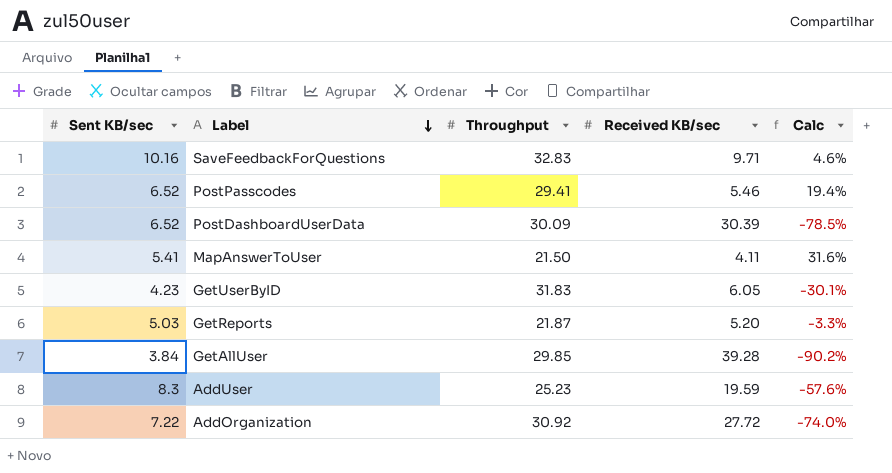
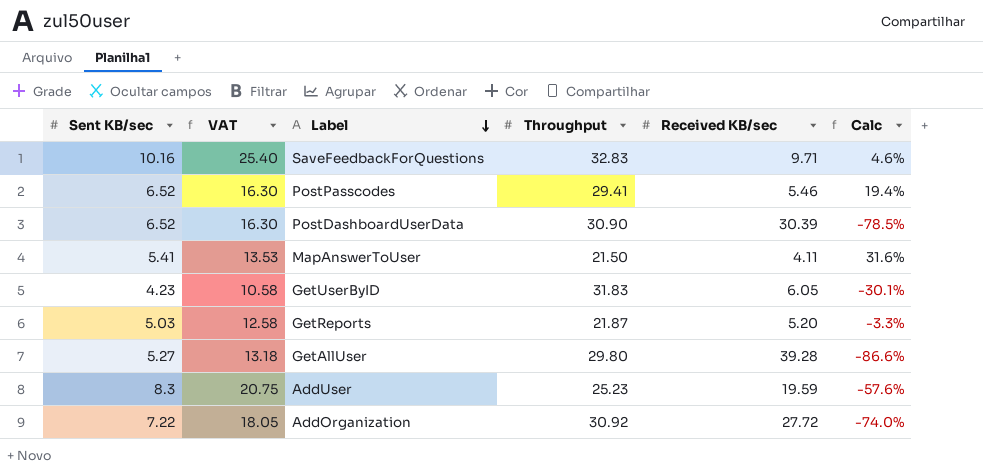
column VAT | formula: none -> [Sent KB/sec] * 2.5
PostDashboardUserData | Throughput: 30.09 -> 30.90
GetAllUser | Sent KB/sec: 3.84 -> 5.27
GetAllUser | Throughput: 29.85 -> 29.80
GetAllUser | Calc: -90.2% -> -86.6%

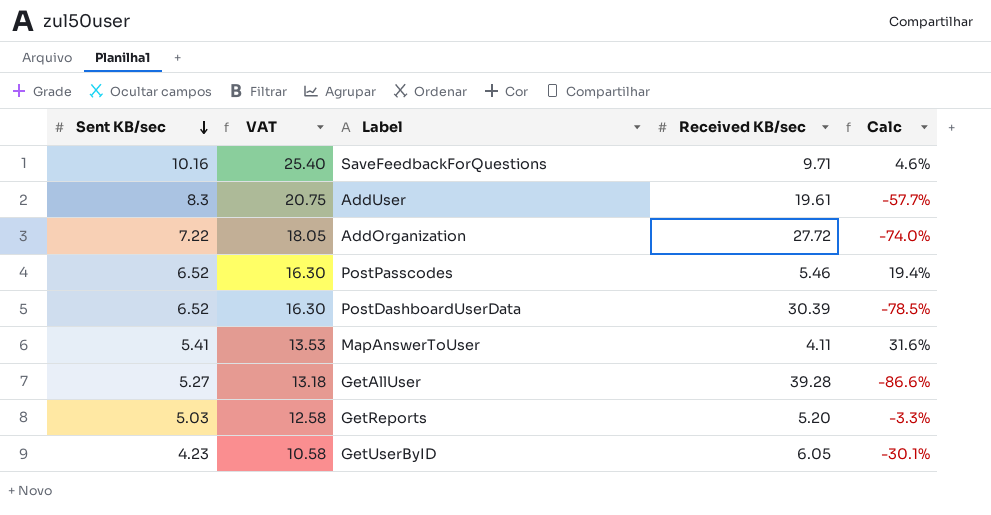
row order: Label descending -> Sent KB/sec descending
column Throughput | position: 4 -> none
AddUser | Received KB/sec: 19.59 -> 19.61
AddUser | Calc: -57.6% -> -57.7%

